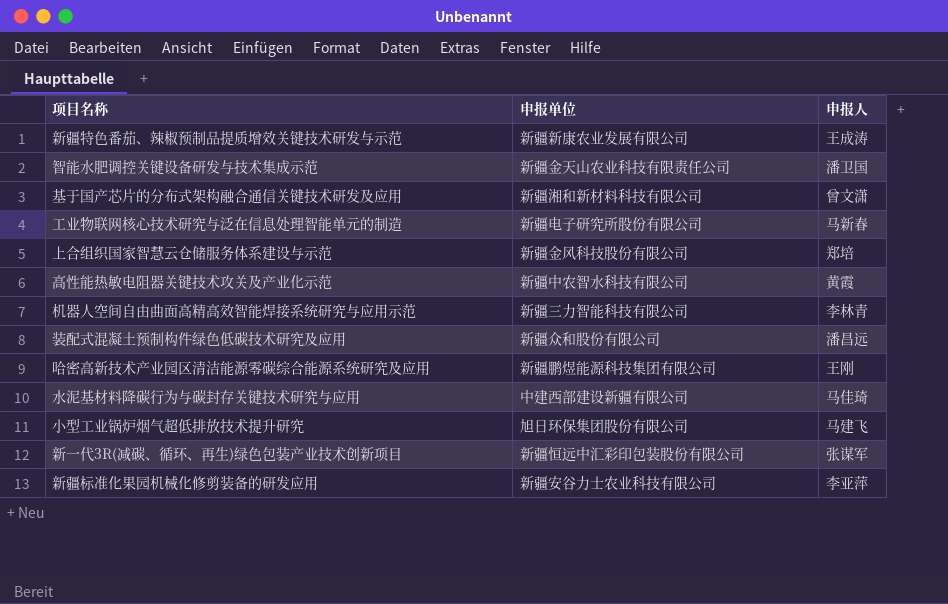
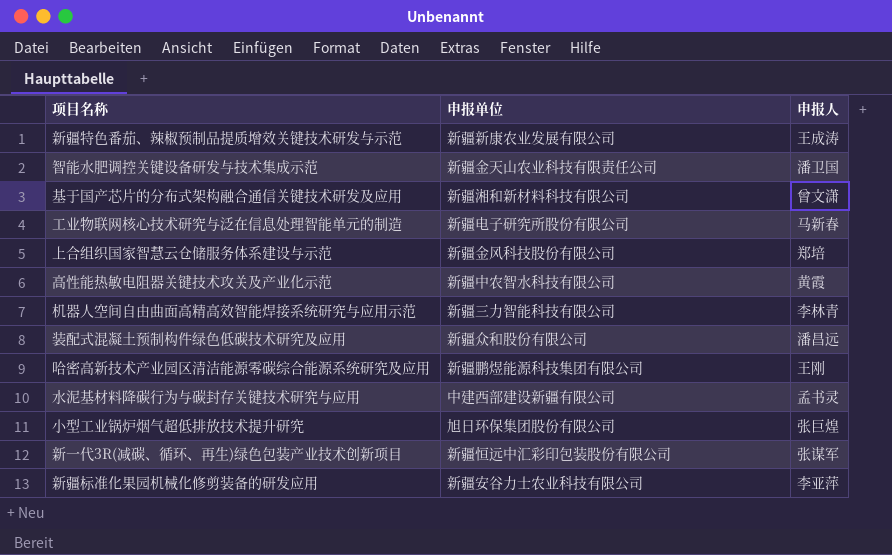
水泥基材料降碳行为与碳封存关键技术研究与应用 | 申报人: 马佳琦 -> 孟书灵
小型工业锅炉烟气超低排放技术提升研究 | 申报人: 马建飞 -> 张巨煌

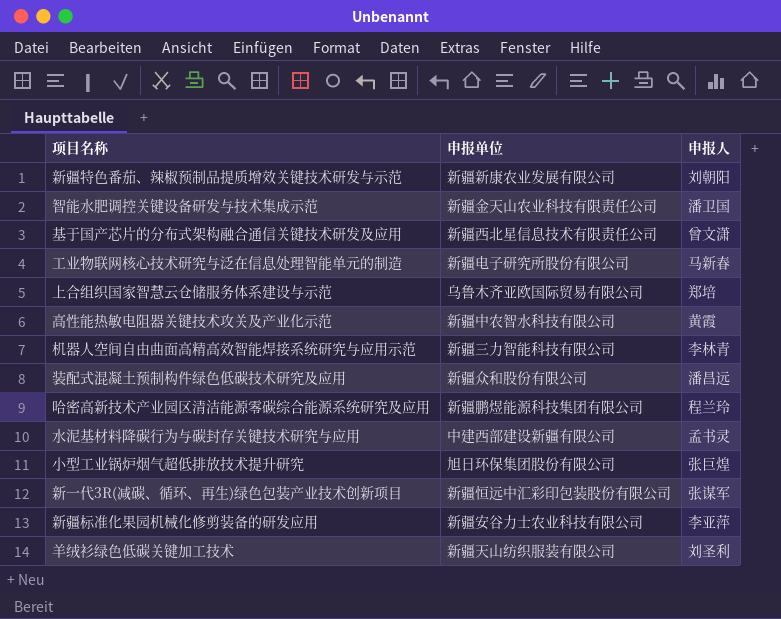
新疆特色番茄、辣椒预制品提质增效关键技术研发与示范 | 申报人: 王成涛 -> 刘朝阳
基于国产芯片的分布式架构融合通信关键技术研发及应用 | 申报单位: 新疆湘和新材料科技有限公司 -> 新疆西北星信息技术有限责任公司
上合组织国家智慧云仓储服务体系建设与示范 | 申报单位: 新疆金风科技股份有限公司 -> 乌鲁木齐亚欧国际贸易有限公司
哈密高新技术产业园区清洁能源零碳综合能源系统研究及应用 | 申报人: 王刚 -> 程兰玲
row 羊绒衫绿色低碳关键加工技术: none -> 新疆天山纺织服装有限公司 | 刘圣利

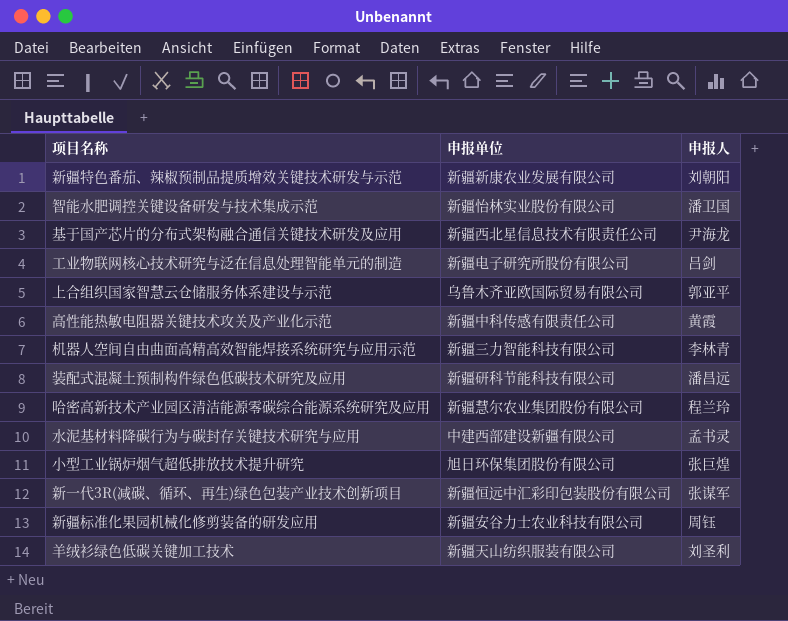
智能水肥调控关键设备研发与技术集成示范 | 申报单位: 新疆金天山农业科技有限责任公司 -> 新疆怡林实业股份有限公司
基于国产芯片的分布式架构融合通信关键技术研发及应用 | 申报人: 曾文潇 -> 尹海龙
工业物联网核心技术研究与泛在信息处理智能单元的制造 | 申报人: 马新春 -> 吕剑
上合组织国家智慧云仓储服务体系建设与示范 | 申报人: 郑培 -> 郭亚平
高性能热敏电阻器关键技术攻关及产业化示范 | 申报单位: 新疆中农智水科技有限公司 -> 新疆中科传感有限责任公司
装配式混凝土预制构件绿色低碳技术研究及应用 | 申报单位: 新疆众和股份有限公司 -> 新疆研科节能科技有限公司
哈密高新技术产业园区清洁能源零碳综合能源系统研究及应用 | 申报单位: 新疆鹏煜能源科技集团有限公司 -> 新疆慧尔农业集团股份有限公司
新疆标准化果园机械化修剪装备的研发应用 | 申报人: 李亚萍 -> 周钰

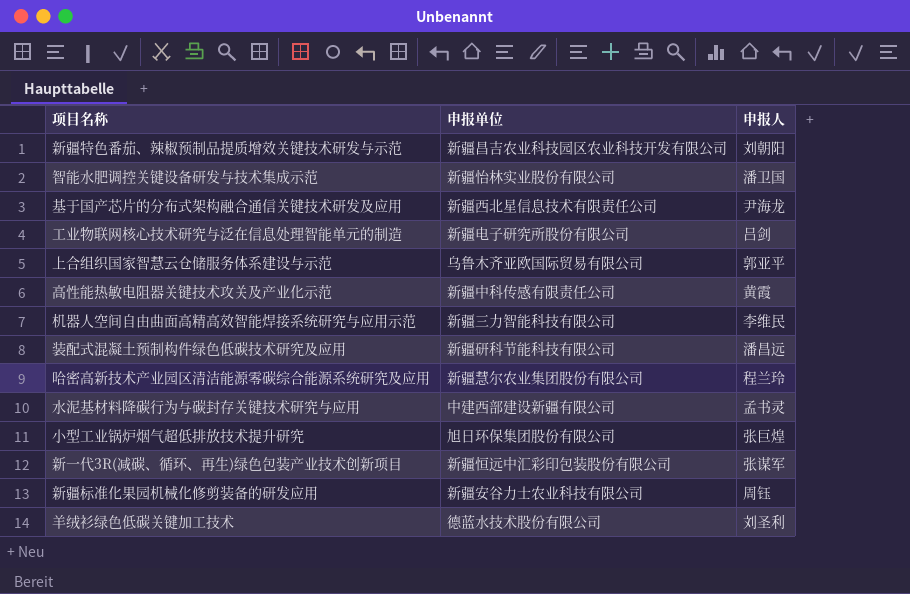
新疆特色番茄、辣椒预制品提质增效关键技术研发与示范 | 申报单位: 新疆新康农业发展有限公司 -> 新疆昌吉农业科技园区农业科技开发有限公司
机器人空间自由曲面高精高效智能焊接系统研究与应用示范 | 申报人: 李林青 -> 李维民
羊绒衫绿色低碳关键加工技术 | 申报单位: 新疆天山纺织服装有限公司 -> 德蓝水技术股份有限公司

